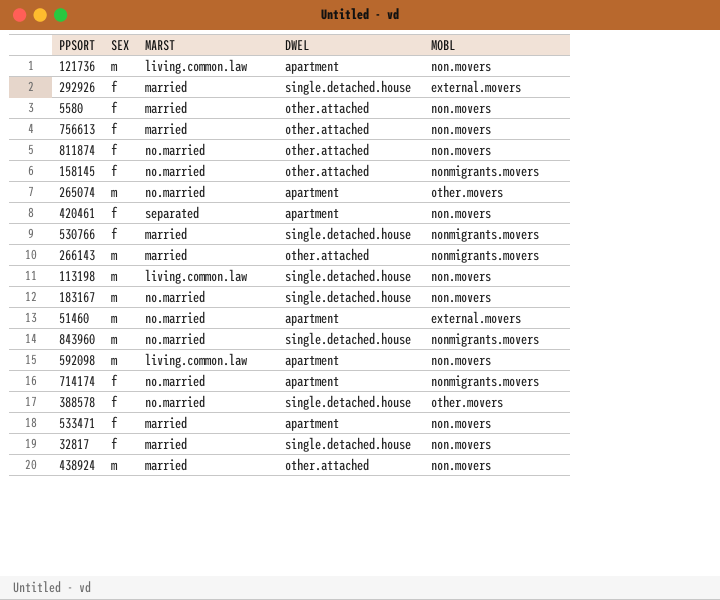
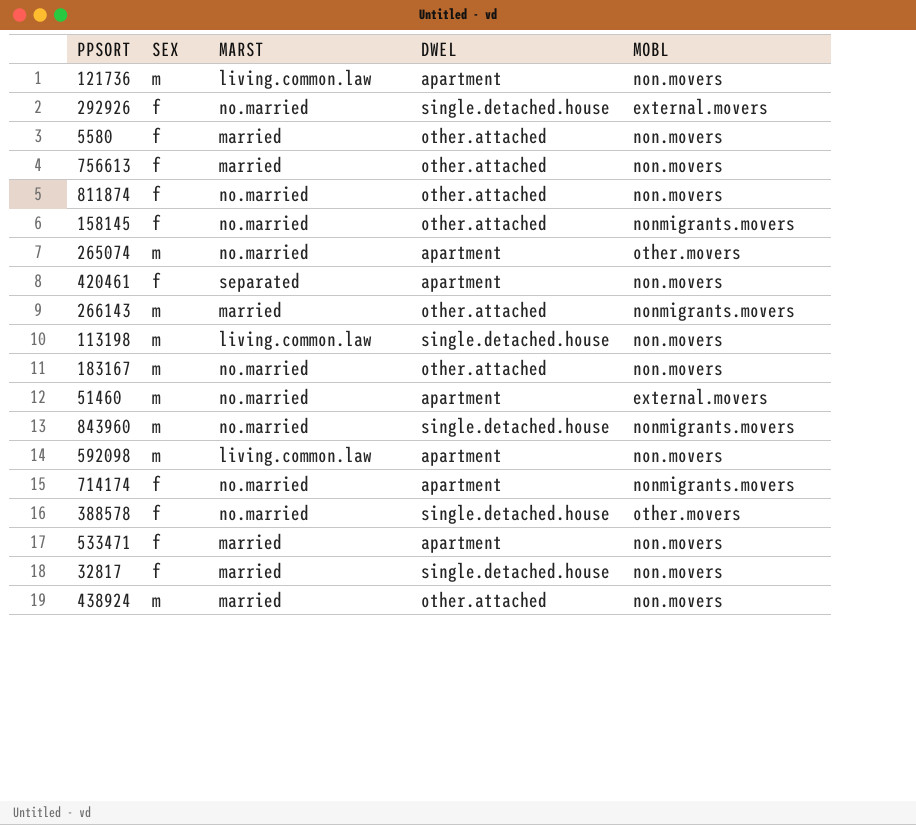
row 530766: f | married | single.detached.house | nonmigrants.movers -> none
292926 | MARST: married -> no.married
183167 | DWEL: single.detached.house -> other.attached

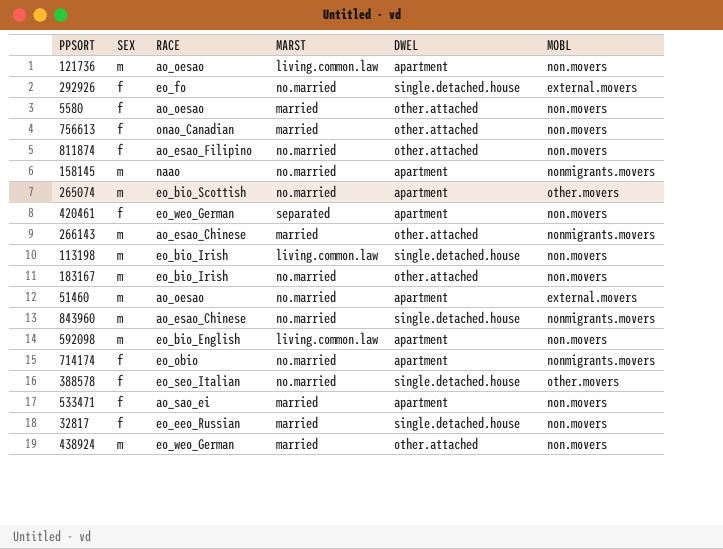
column RACE | position: none -> 3
158145 | SEX: f -> m
158145 | DWEL: other.attached -> apartment

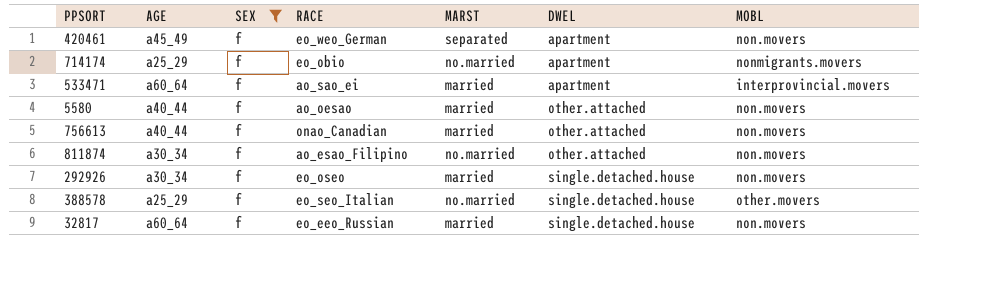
filter: none -> SEX = f
row order: none -> DWEL ascending
column AGE | position: none -> 2
533471 | MOBL: non.movers -> interprovincial.movers
292926 | RACE: eo_fo -> eo_oseo
292926 | MARST: no.married -> married
292926 | MOBL: external.movers -> non.movers

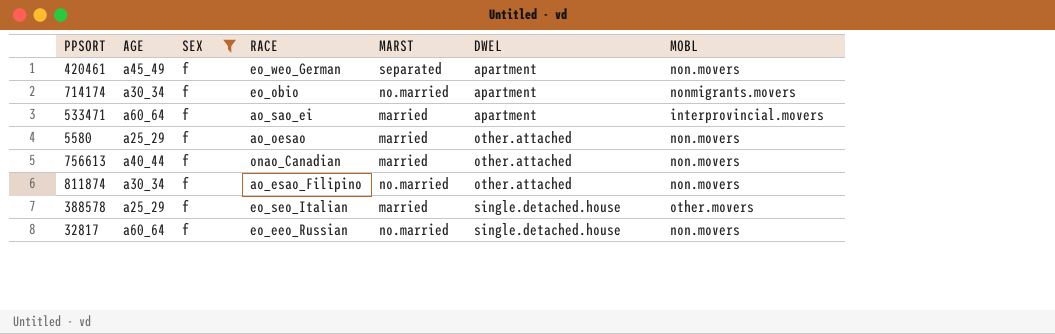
row 292926: a30_34 | f | eo_oseo | married | single.detached.house | non.movers -> none
714174 | AGE: a25_29 -> a30_34
5580 | AGE: a40_44 -> a25_29
388578 | MARST: no.married -> married
32817 | MARST: married -> no.married

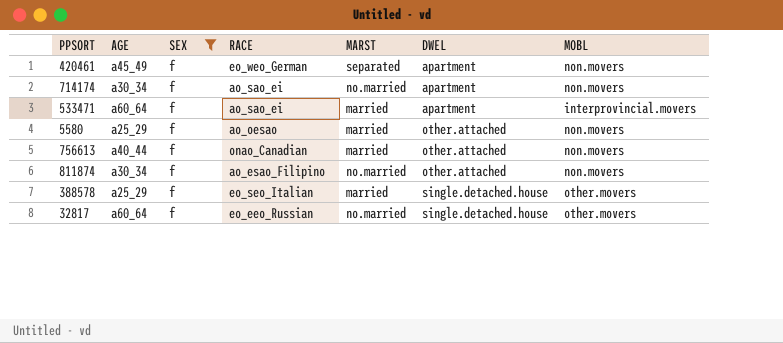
714174 | RACE: eo_obio -> ao_sao_ei
714174 | MOBL: nonmigrants.movers -> non.movers
32817 | MOBL: non.movers -> other.movers

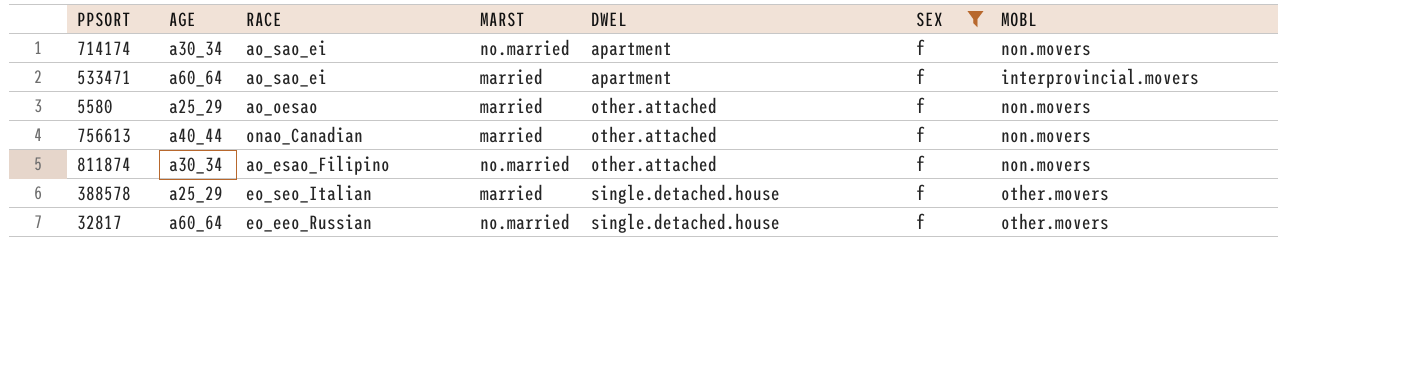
column SEX | position: 3 -> 6
row 420461: a45_49 | f | eo_weo_German | separated | apartment | non.movers -> none

